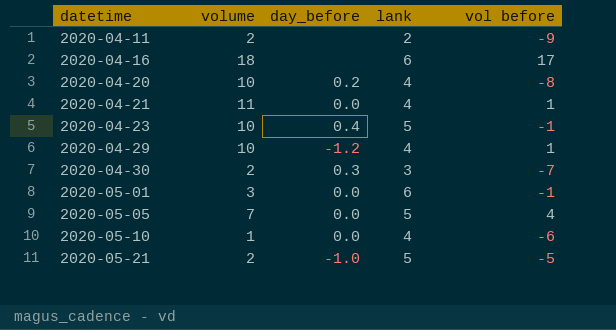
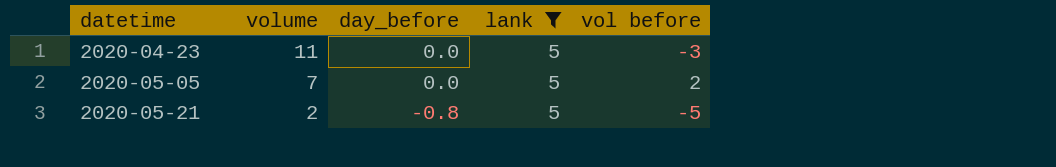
filter: none -> lank = 5
2020-04-23 | volume: 10 -> 11
2020-04-23 | day_before: 0.4 -> 0.0
2020-04-23 | vol before: -1 -> -3
2020-05-05 | vol before: 4 -> 2
2020-05-21 | day_before: -1.0 -> -0.8

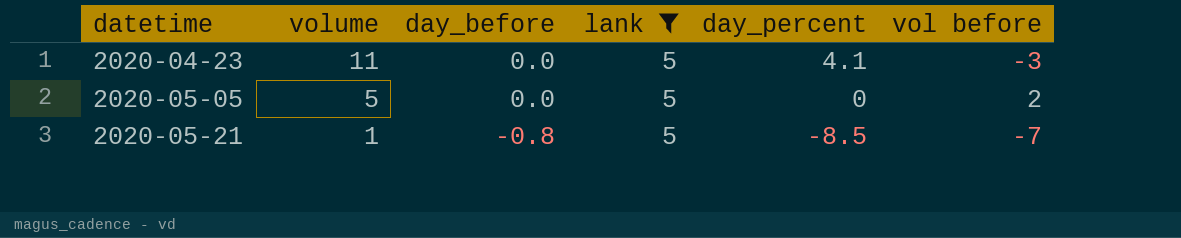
column day_percent | position: none -> 5
2020-05-05 | volume: 7 -> 5
2020-05-21 | volume: 2 -> 1
2020-05-21 | vol before: -5 -> -7

